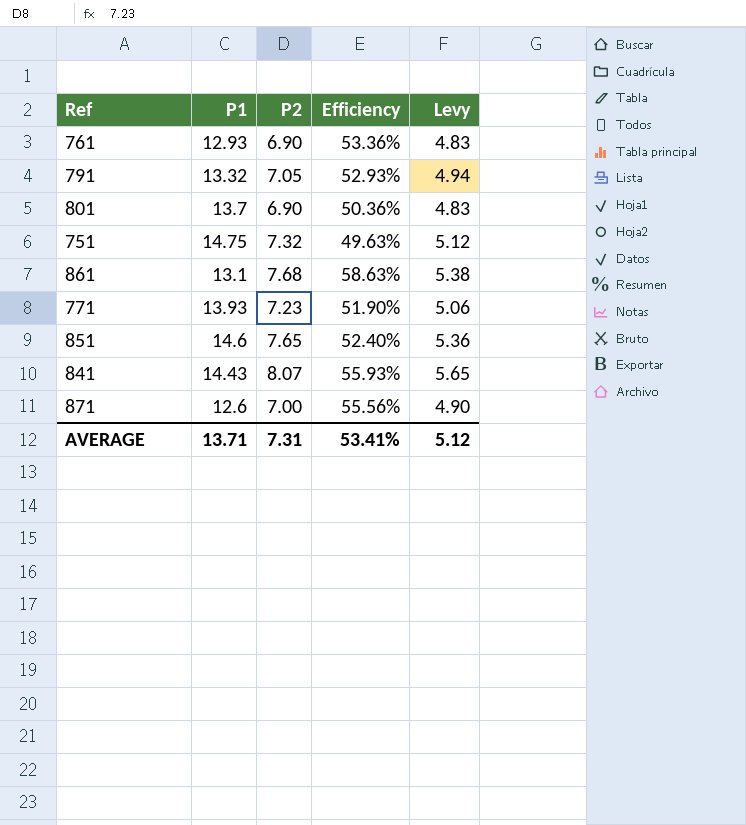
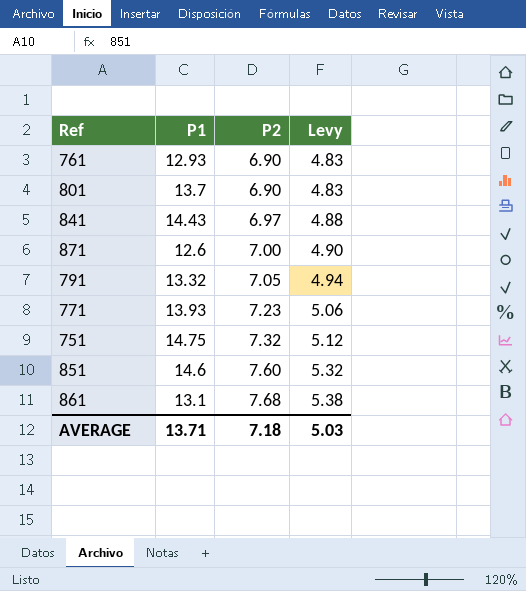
row order: none -> P2 ascending
column Efficiency | formula: [P2] / [P1] -> none
841 | P2: 8.07 -> 6.97
841 | Levy: 5.65 -> 4.88
851 | P2: 7.65 -> 7.60
851 | Levy: 5.36 -> 5.32
AVERAGE | P2: 7.31 -> 7.18
AVERAGE | Levy: 5.12 -> 5.03

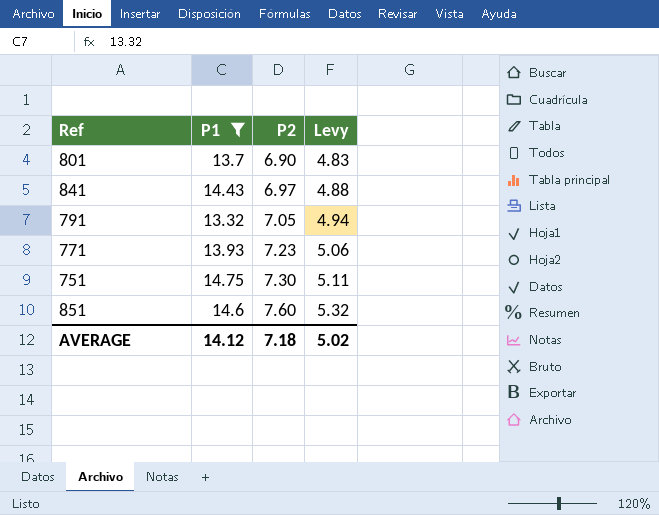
filter: none -> P1 >= 13.32
751 | P2: 7.32 -> 7.30
751 | Levy: 5.12 -> 5.11
AVERAGE | P1: 13.71 -> 14.12
AVERAGE | Levy: 5.03 -> 5.02

